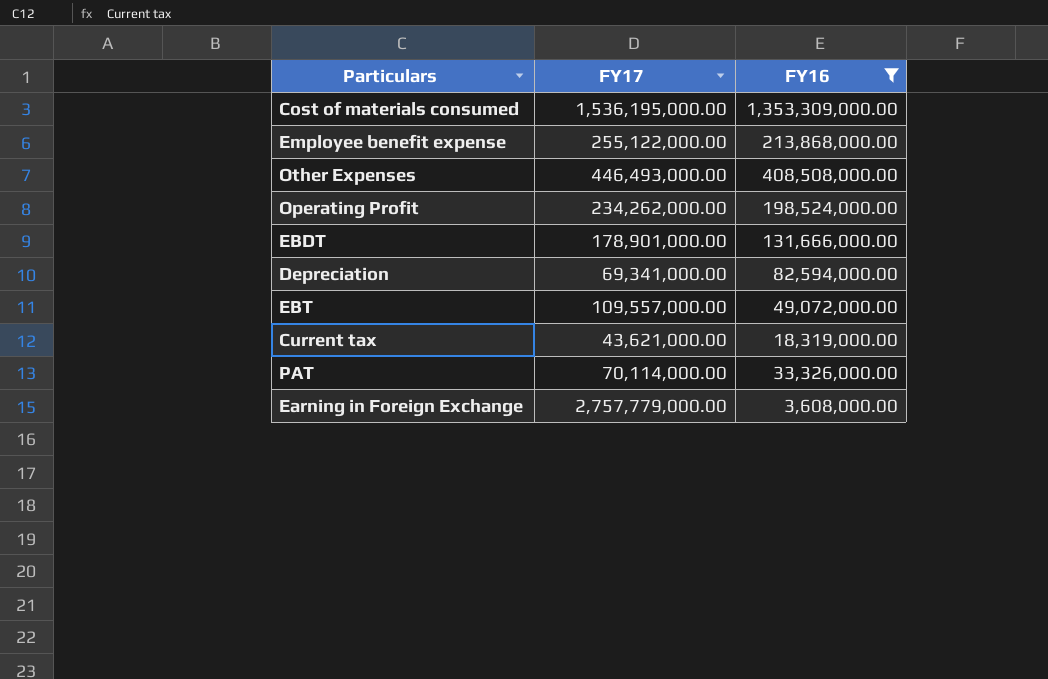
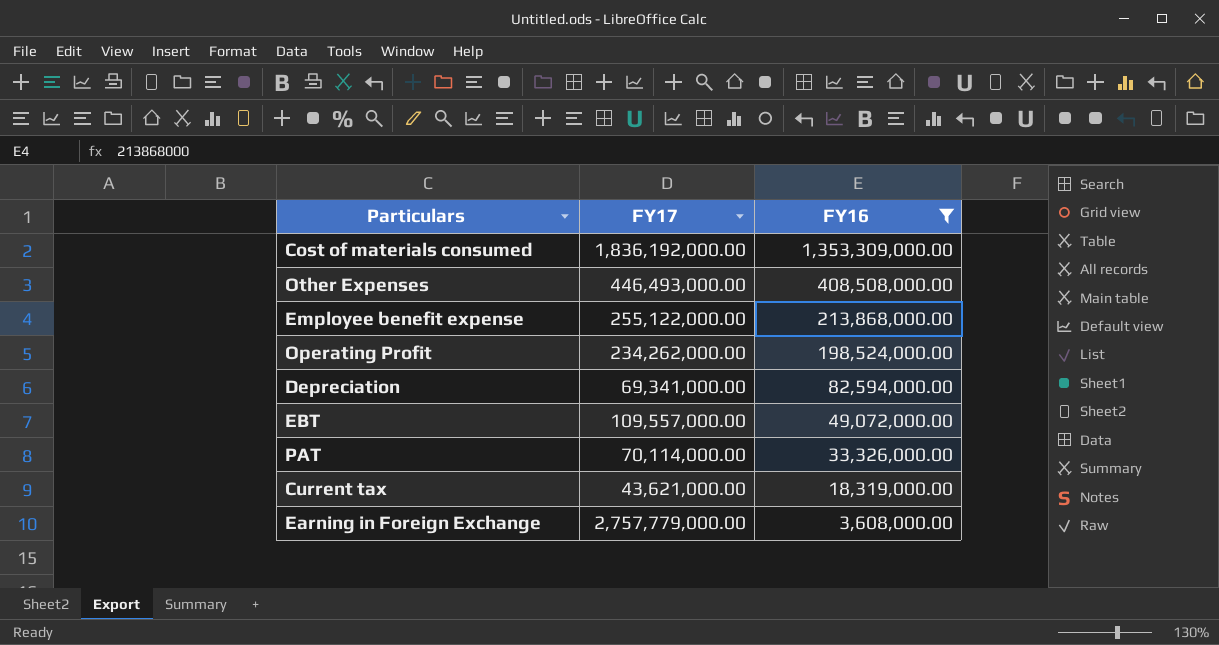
row order: none -> FY16 descending
row EBDT: 178,901,000.00 | 131,666,000.00 -> none
Cost of materials consumed | FY17: 1,536,195,000.00 -> 1,836,192,000.00

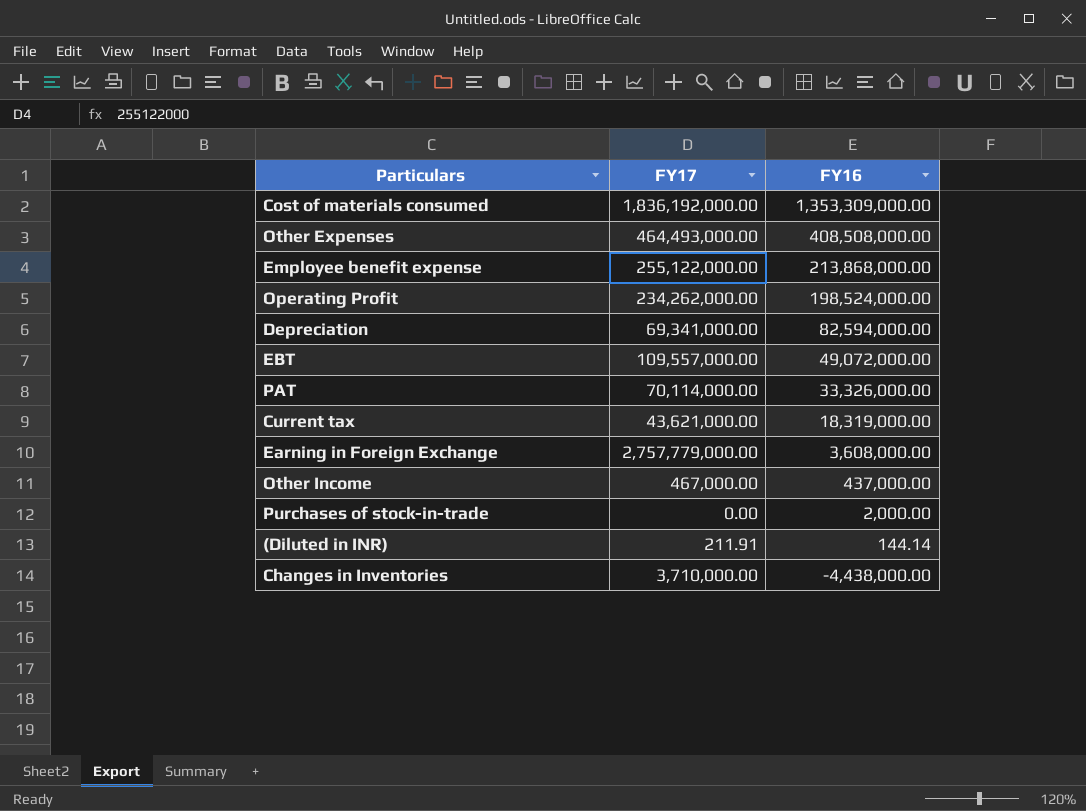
filter: FY16 >= 3,608,000.00 -> none
Other Expenses | FY17: 446,493,000.00 -> 464,493,000.00

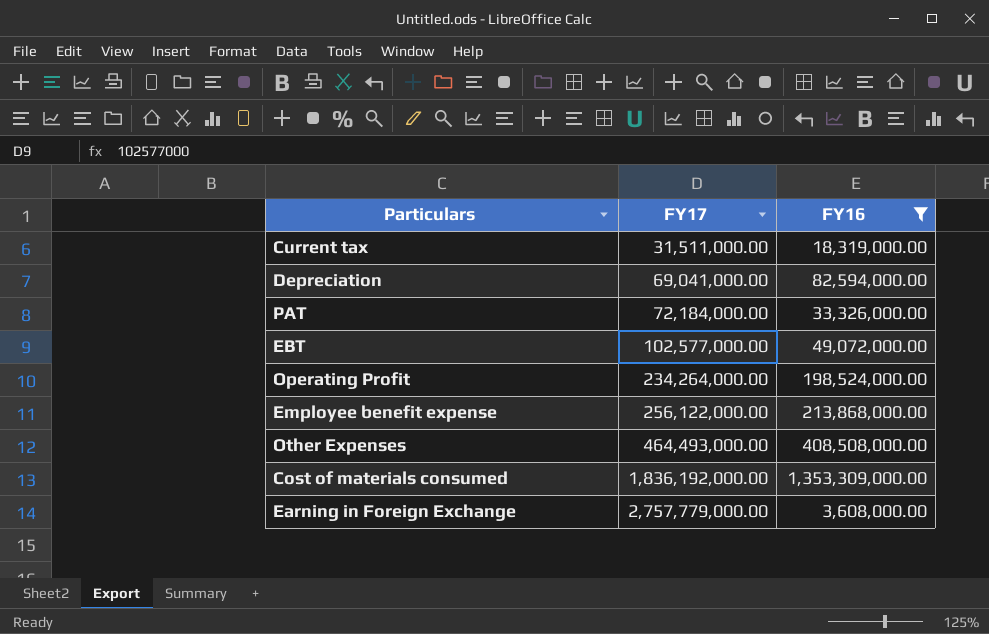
filter: none -> FY16 >= 3,608,000.00
row order: FY16 descending -> FY17 ascending
Current tax | FY17: 43,621,000.00 -> 31,511,000.00
Depreciation | FY17: 69,341,000.00 -> 69,041,000.00
PAT | FY17: 70,114,000.00 -> 72,184,000.00
EBT | FY17: 109,557,000.00 -> 102,577,000.00
Operating Profit | FY17: 234,262,000.00 -> 234,264,000.00
Employee benefit expense | FY17: 255,122,000.00 -> 256,122,000.00

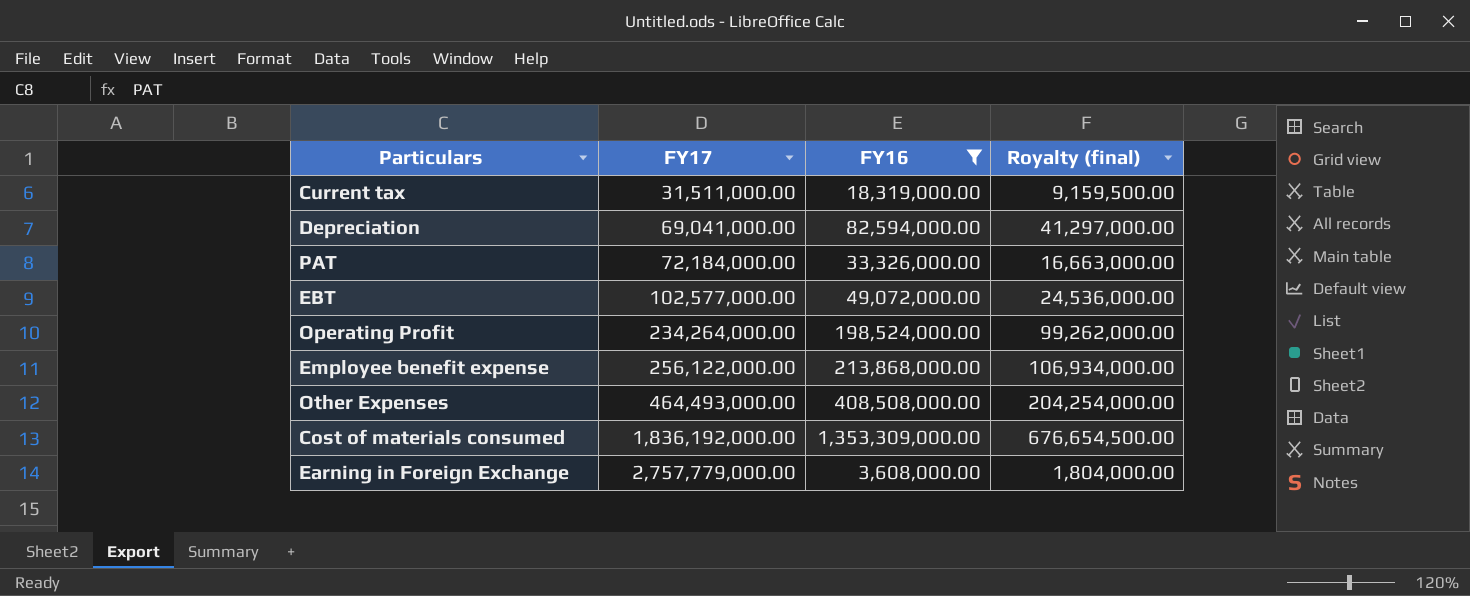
column Royalty (final) | formula: none -> [FY16] * 0.5

